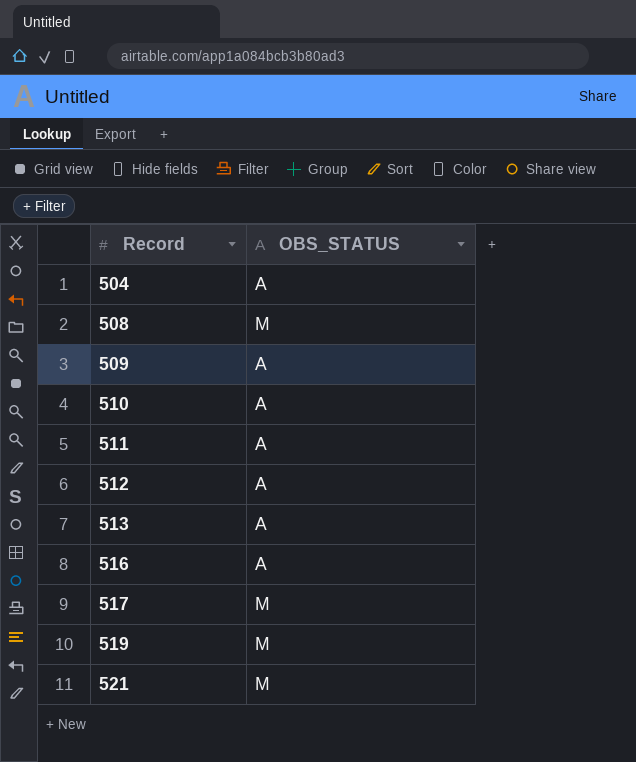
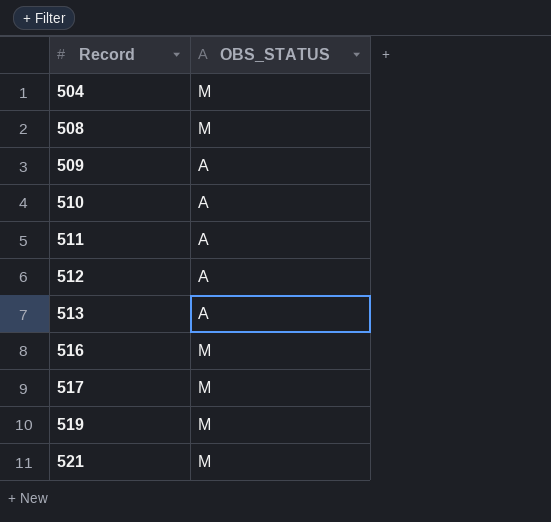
504 | OBS_STATUS: A -> M
516 | OBS_STATUS: A -> M

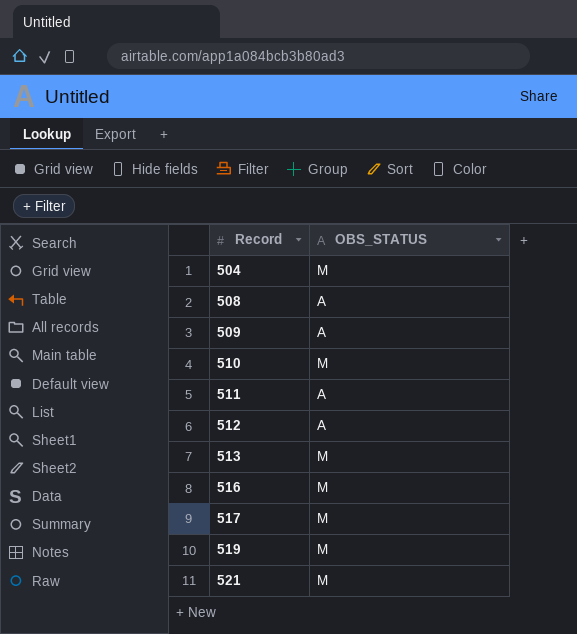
508 | OBS_STATUS: M -> A
510 | OBS_STATUS: A -> M
513 | OBS_STATUS: A -> M

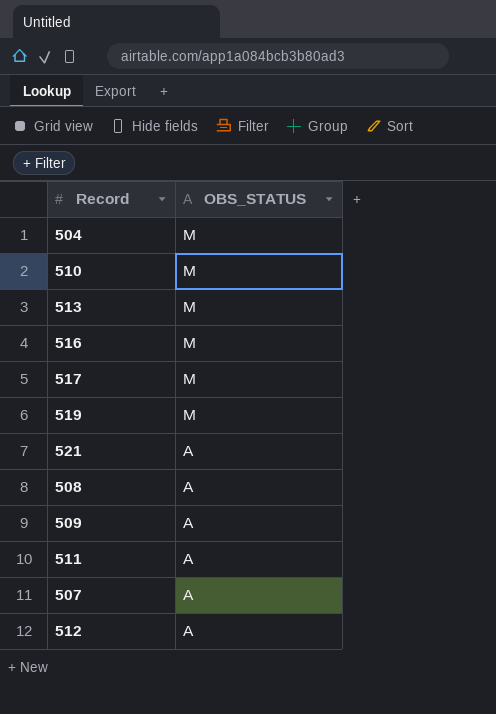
row order: Record ascending -> OBS_STATUS descending
521 | OBS_STATUS: M -> A
row 507: none -> A

